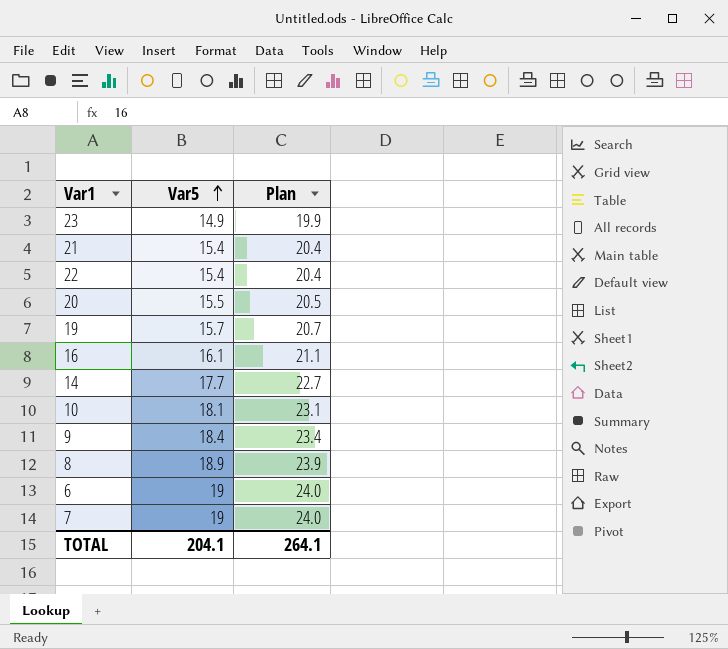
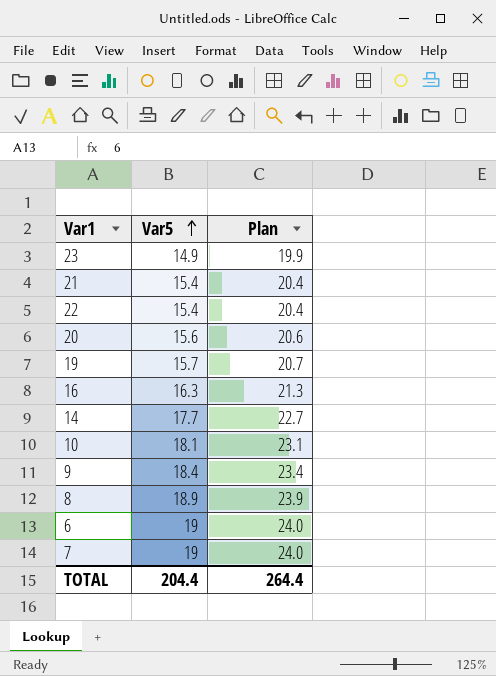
20 | Var5: 15.5 -> 15.6
20 | Plan: 20.5 -> 20.6
16 | Var5: 16.1 -> 16.3
16 | Plan: 21.1 -> 21.3
TOTAL | Var5: 204.1 -> 204.4
TOTAL | Plan: 264.1 -> 264.4

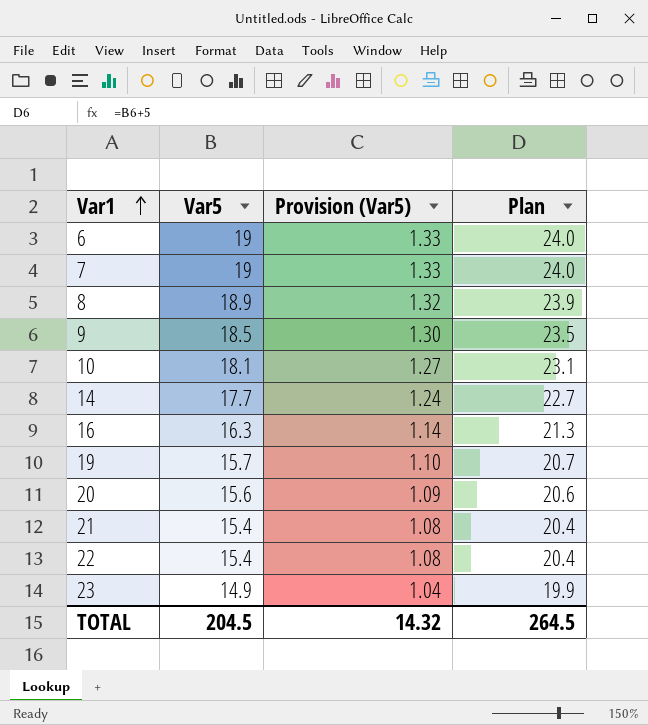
row order: Var5 ascending -> Var1 ascending
column Provision (Var5) | formula: none -> [Var5] * 0.07
9 | Var5: 18.4 -> 18.5
9 | Plan: 23.4 -> 23.5
TOTAL | Var5: 204.4 -> 204.5
TOTAL | Plan: 264.4 -> 264.5

